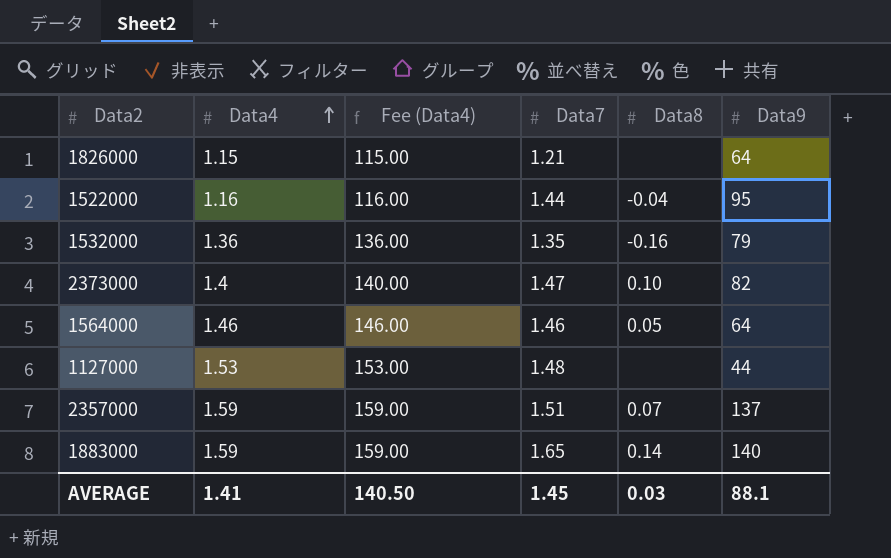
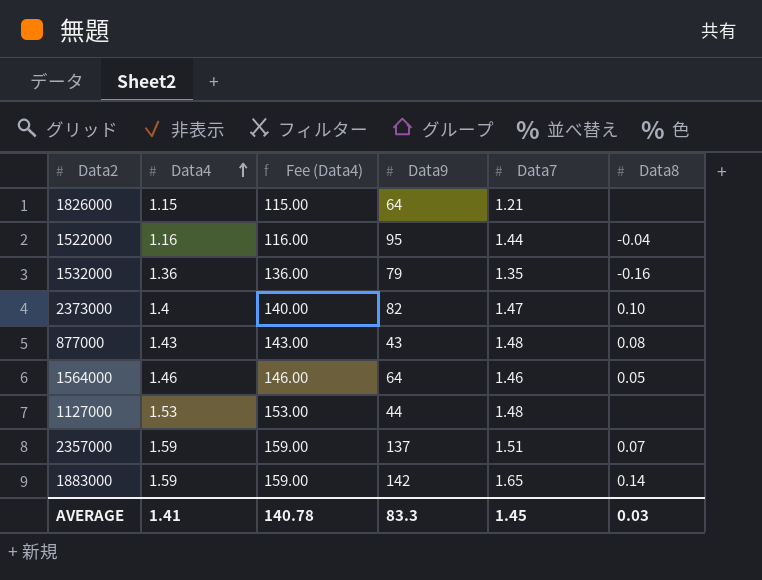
column Data9 | position: 6 -> 4
row 877000: none -> 1.43 | 143.00 | 43 | 1.48 | 0.08
1883000 | Data9: 140 -> 142
AVERAGE | Fee (Data4): 140.50 -> 140.78
AVERAGE | Data9: 88.1 -> 83.3

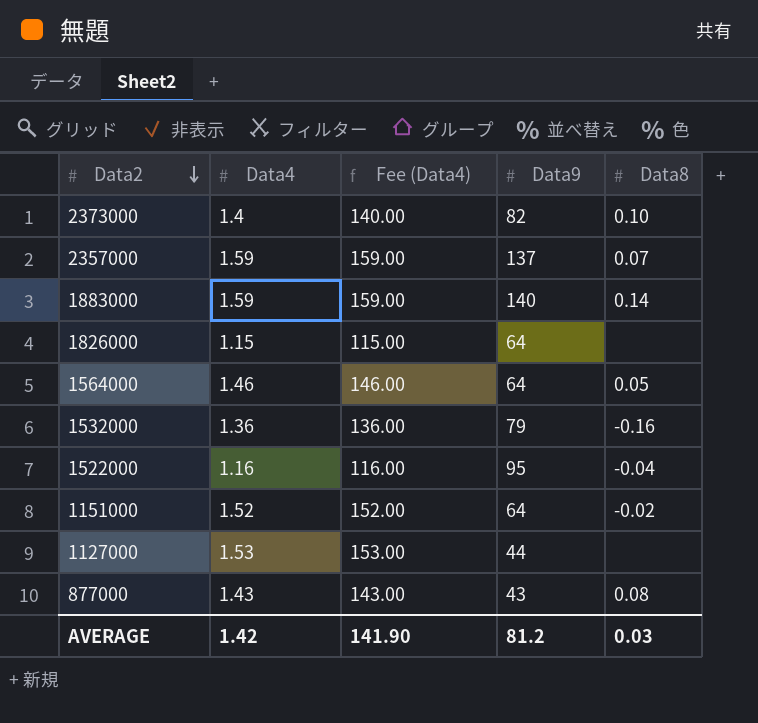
row order: Data4 ascending -> Data2 descending
column Data7 | position: 5 -> none
1883000 | Data9: 142 -> 140
row 1151000: none -> 1.52 | 152.00 | 64 | -0.02
AVERAGE | Data4: 1.41 -> 1.42
AVERAGE | Fee (Data4): 140.78 -> 141.90
AVERAGE | Data9: 83.3 -> 81.2

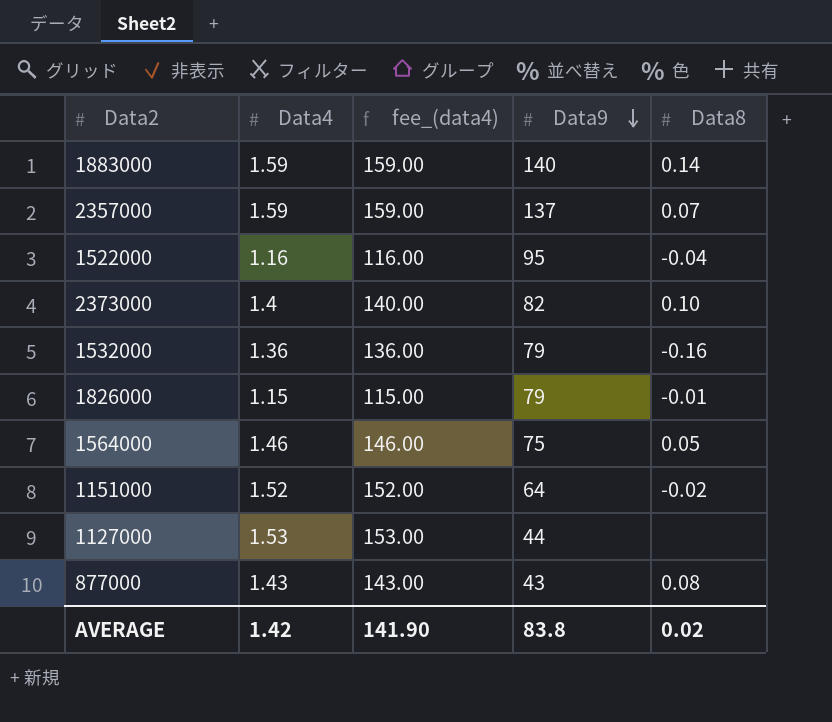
row order: Data2 descending -> Data9 descending
column name: Fee (Data4) -> fee_(data4)
1826000 | Data9: 64 -> 79
1826000 | Data8: none -> -0.01
1564000 | Data9: 64 -> 75
AVERAGE | Data9: 81.2 -> 83.8
AVERAGE | Data8: 0.03 -> 0.02

